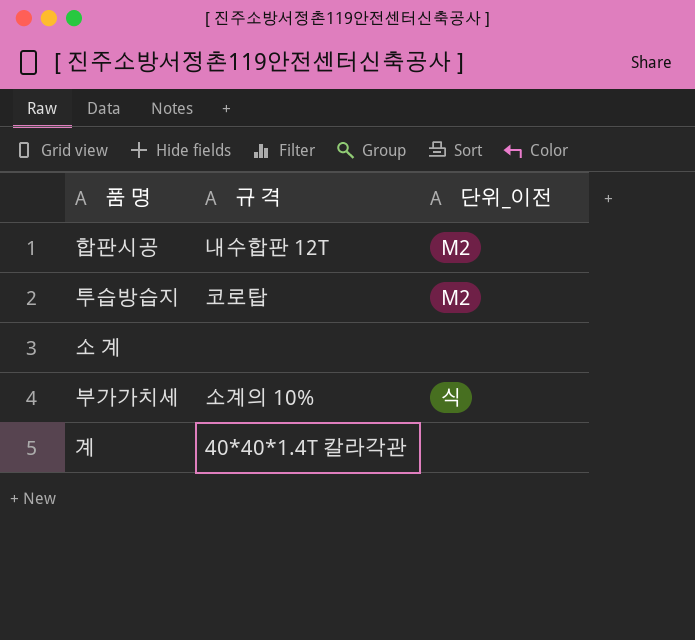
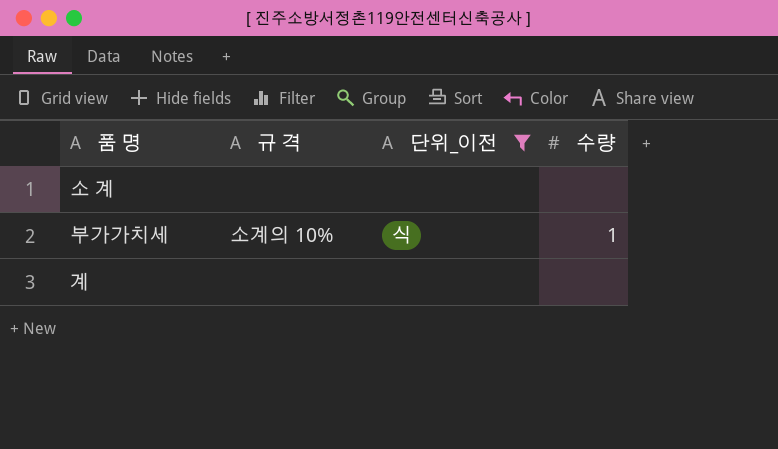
filter: none -> 단위_이전 != M2
column 수량 | position: none -> 4
계 | 규 격: 40*40*1.4T 칼라각관 -> none

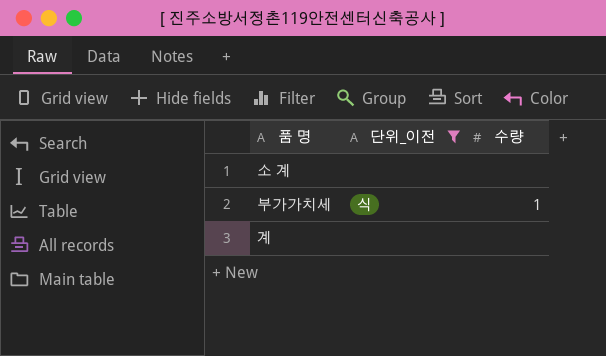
column 규 격 | position: 2 -> none

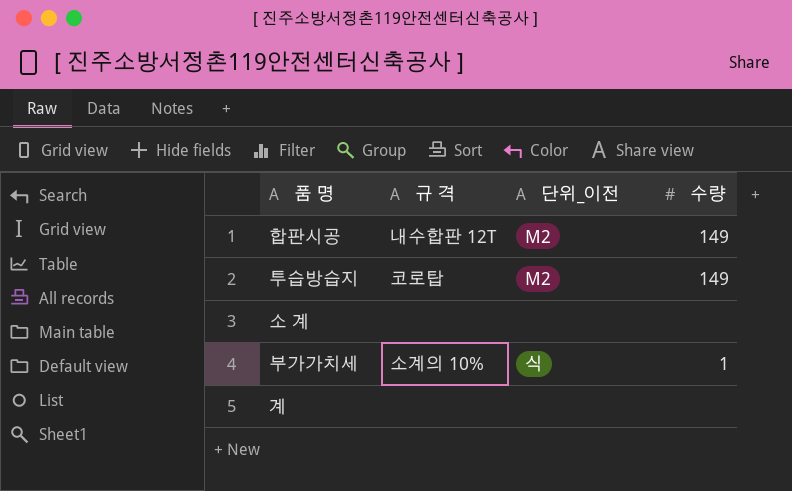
filter: 단위_이전 != M2 -> none
column 규 격 | position: none -> 2

